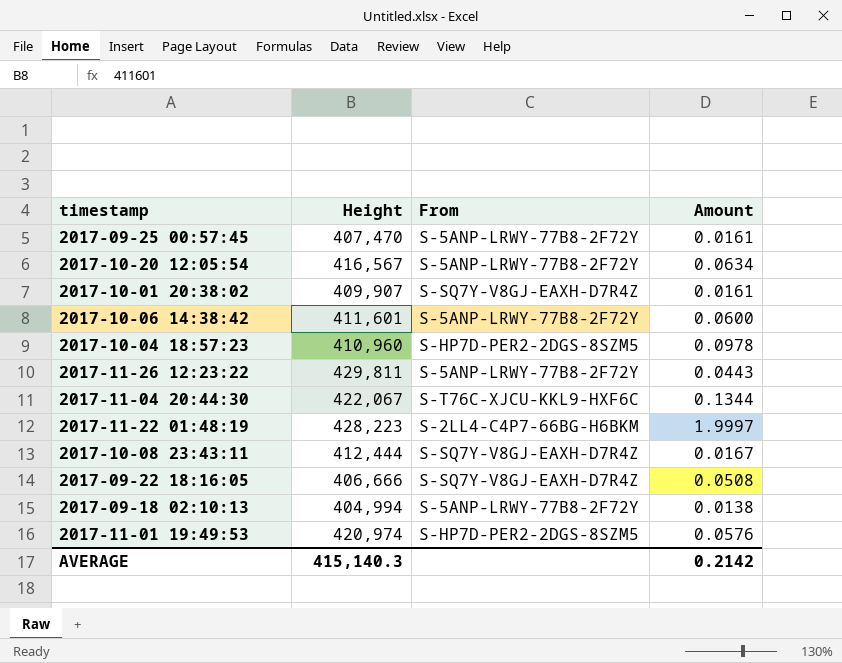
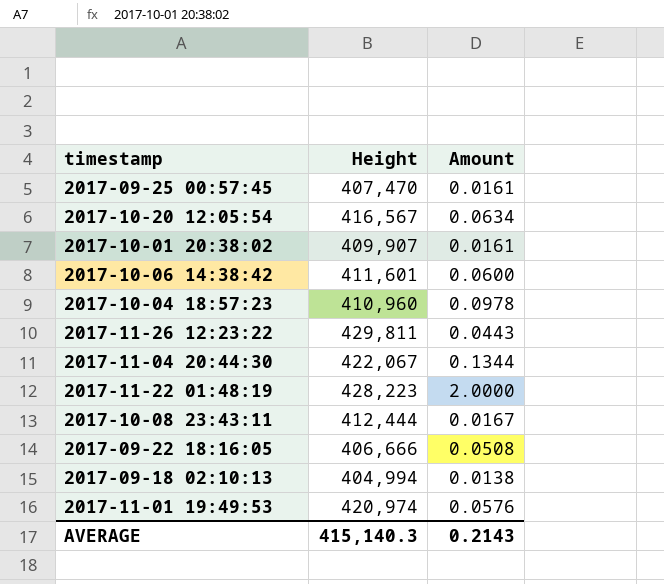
column From | position: 3 -> none
2017-11-22 01:48:19 | Amount: 1.9997 -> 2.0000
AVERAGE | Amount: 0.2142 -> 0.2143

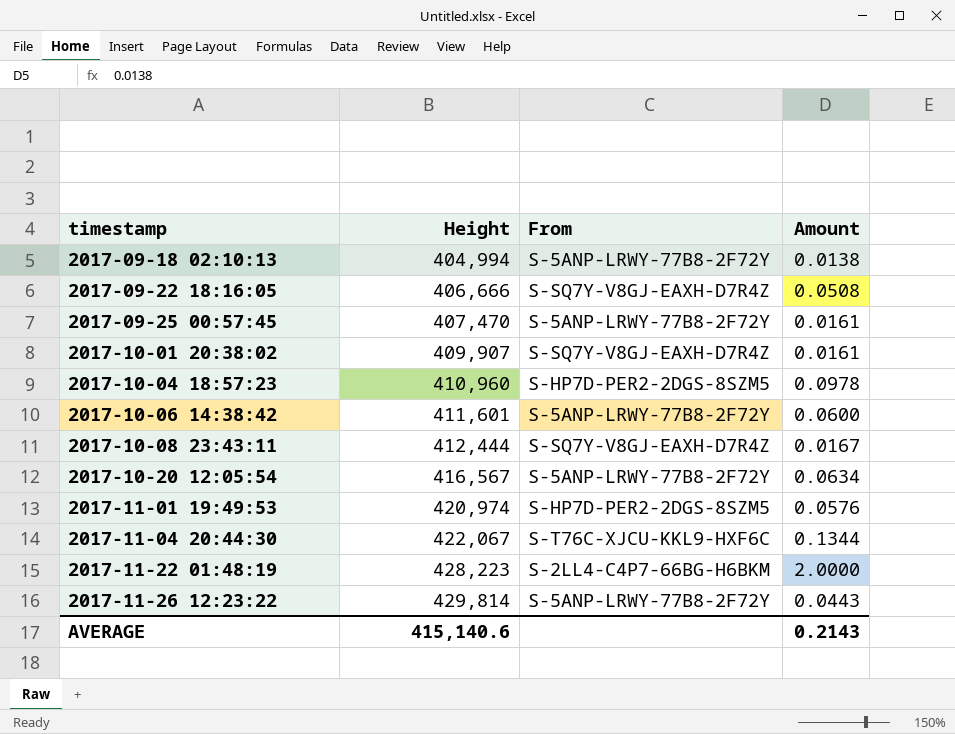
row order: none -> timestamp ascending
column From | position: none -> 3
2017-11-26 12:23:22 | Height: 429,811 -> 429,814
AVERAGE | Height: 415,140.3 -> 415,140.6

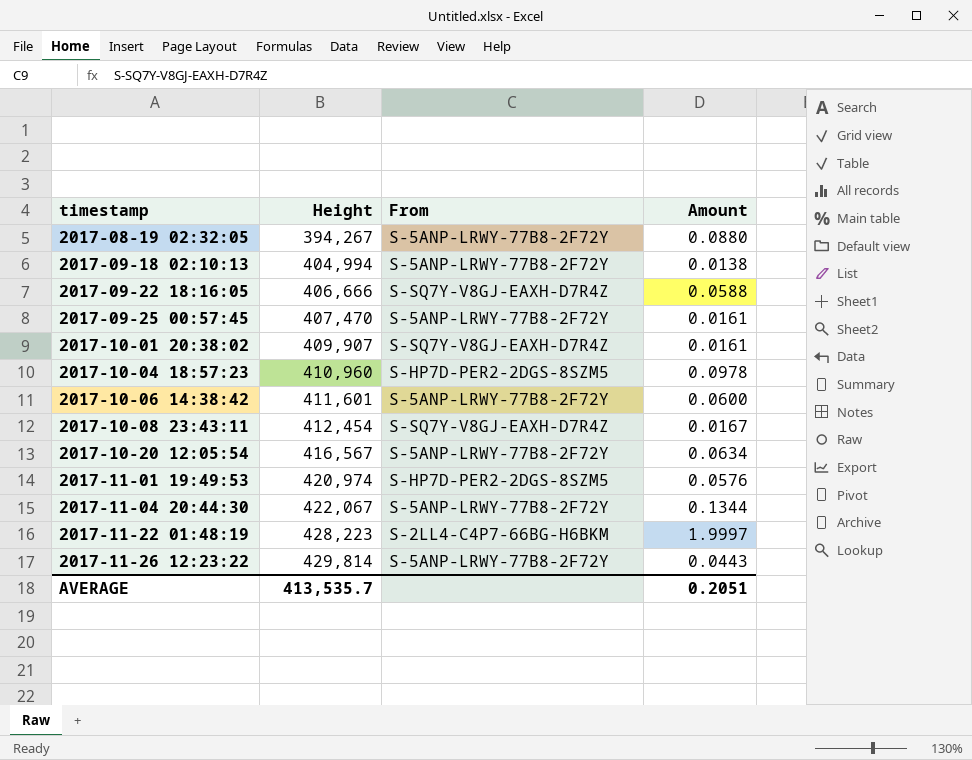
row 2017-08-19 02:32:05: none -> 394,267 | S-5ANP-LRWY-77B8-2F72Y | 0.0880
2017-09-22 18:16:05 | Amount: 0.0508 -> 0.0588
2017-10-08 23:43:11 | Height: 412,444 -> 412,454
2017-11-04 20:44:30 | From: S-T76C-XJCU-KKL9-HXF6C -> S-5ANP-LRWY-77B8-2F72Y
2017-11-22 01:48:19 | Amount: 2.0000 -> 1.9997
AVERAGE | Height: 415,140.6 -> 413,535.7
AVERAGE | Amount: 0.2143 -> 0.2051

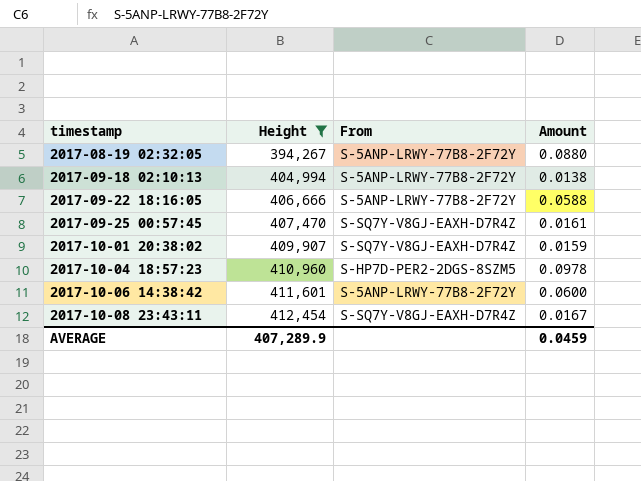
filter: none -> Height <= 412,454
2017-09-22 18:16:05 | From: S-SQ7Y-V8GJ-EAXH-D7R4Z -> S-5ANP-LRWY-77B8-2F72Y
2017-09-25 00:57:45 | From: S-5ANP-LRWY-77B8-2F72Y -> S-SQ7Y-V8GJ-EAXH-D7R4Z
2017-10-01 20:38:02 | Amount: 0.0161 -> 0.0159
AVERAGE | Height: 413,535.7 -> 407,289.9
AVERAGE | Amount: 0.2051 -> 0.0459

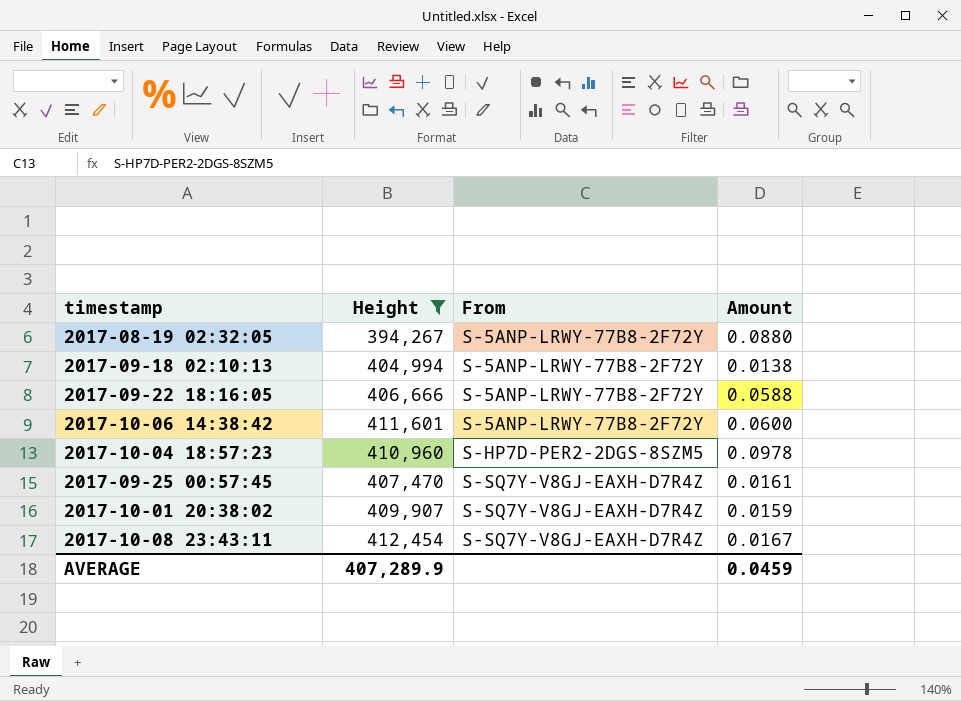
row order: timestamp ascending -> From ascending

